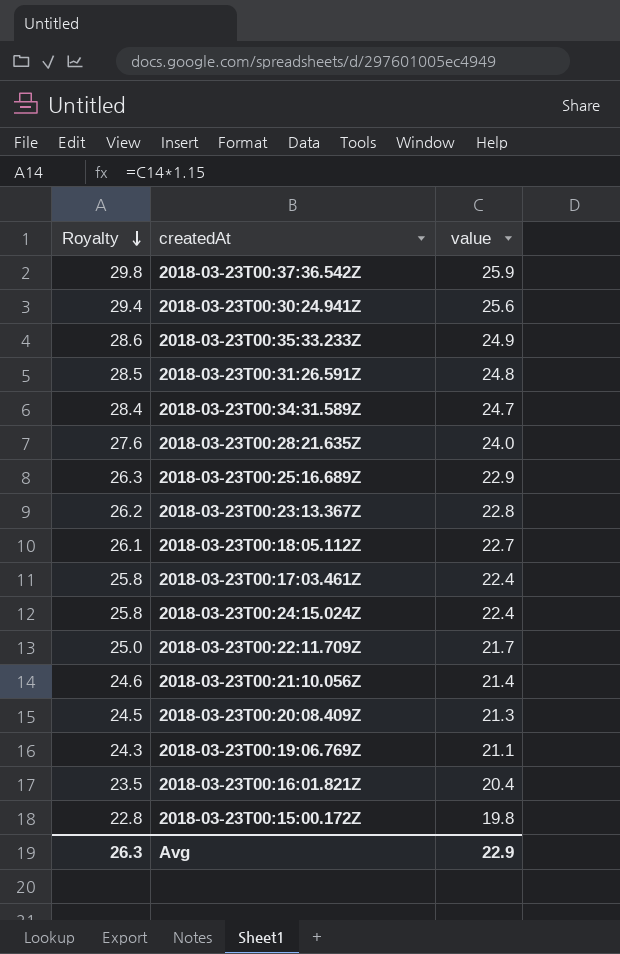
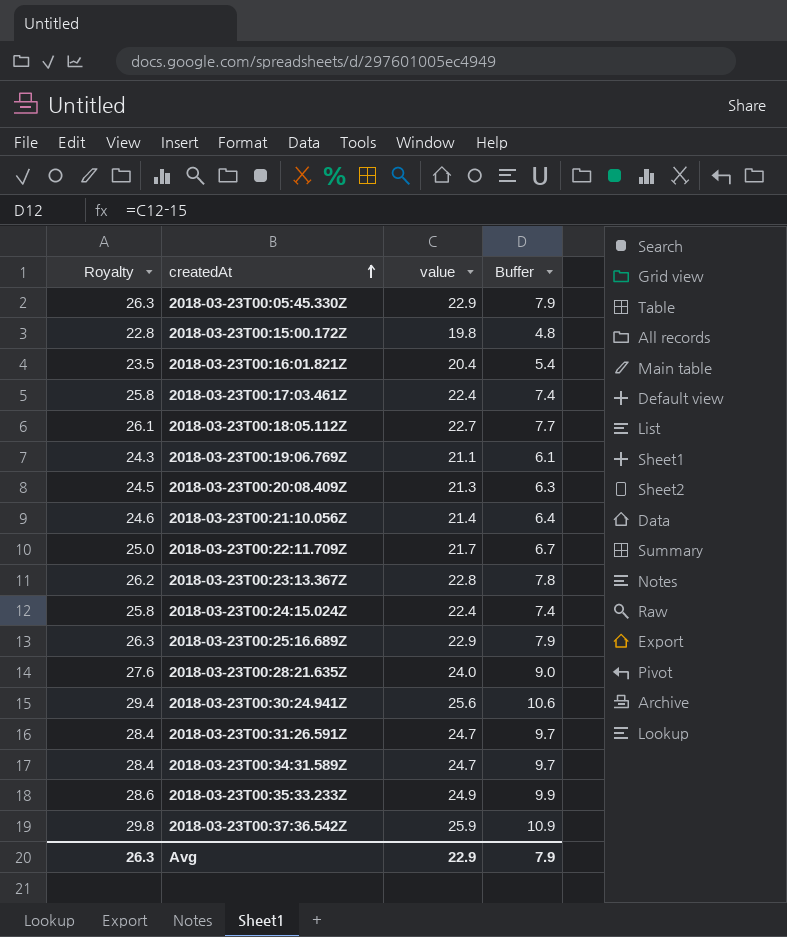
row order: Royalty descending -> createdAt ascending
column Buffer | formula: none -> [value] - 15
row 2018-03-23T00:05:45.330Z: none -> 26.3 | 22.9 | 7.9
2018-03-23T00:31:26.591Z | Royalty: 28.5 -> 28.4
2018-03-23T00:31:26.591Z | value: 24.8 -> 24.7

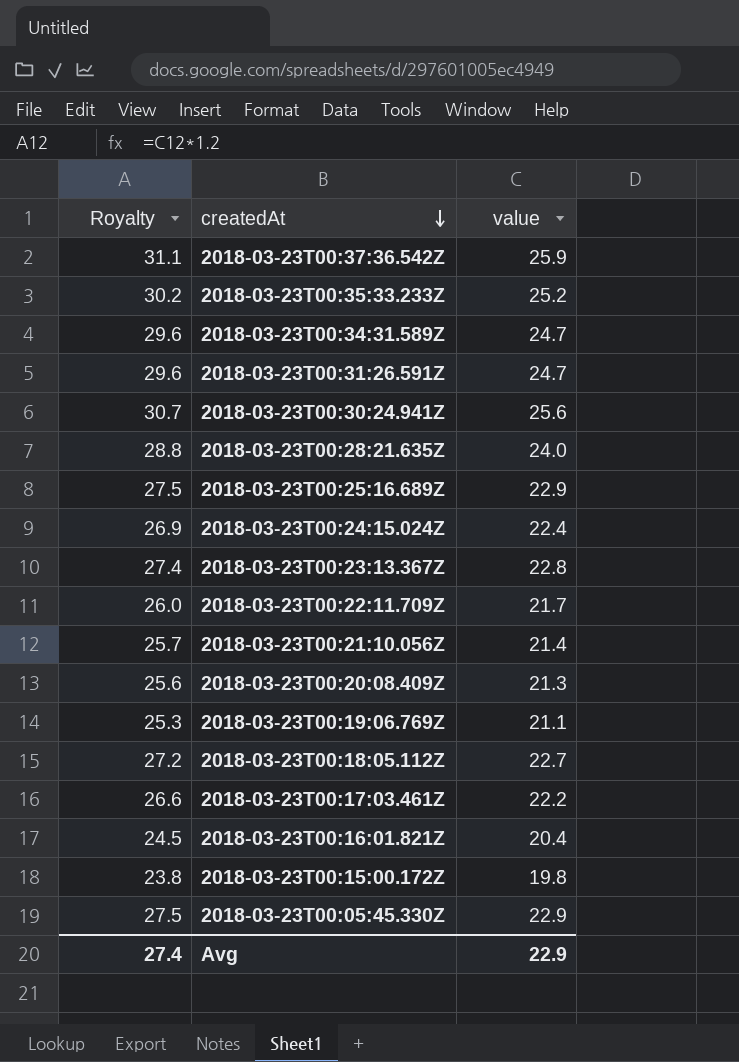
row order: createdAt ascending -> createdAt descending
column Buffer | formula: [value] - 15 -> none
column Royalty | formula: [value] * 1.15 -> [value] * 1.2
2018-03-23T00:35:33.233Z | value: 24.9 -> 25.2
2018-03-23T00:17:03.461Z | value: 22.4 -> 22.2
Avg | Royalty: 26.3 -> 27.4

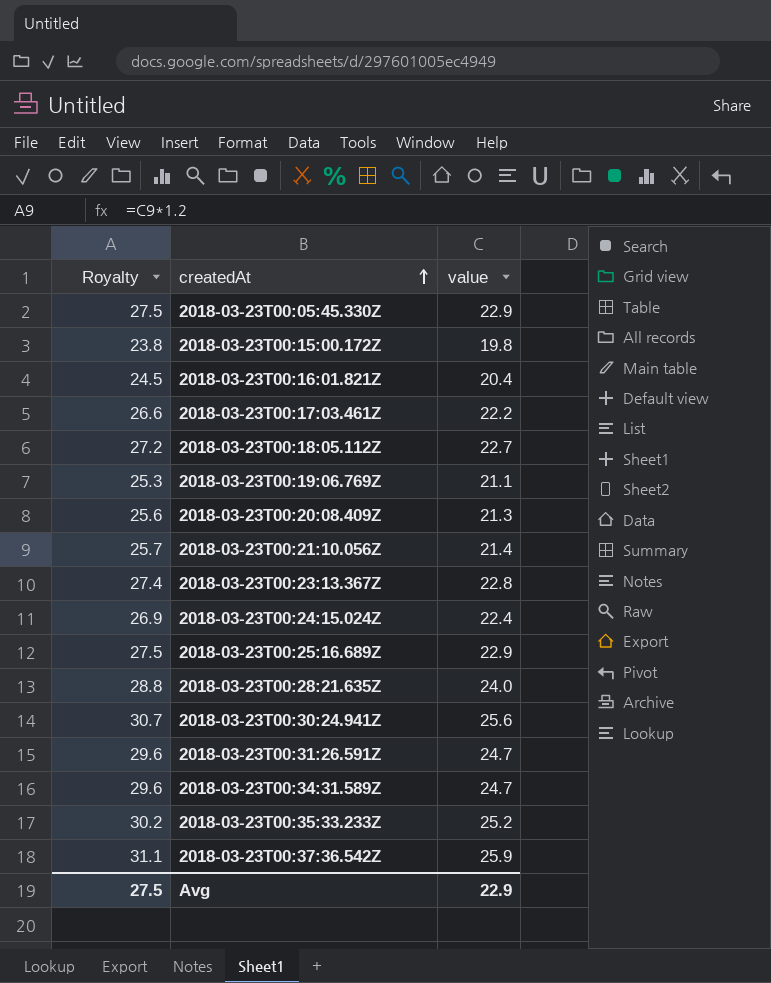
row order: createdAt descending -> createdAt ascending
row 2018-03-23T00:22:11.709Z: 26.0 | 21.7 -> none
Avg | Royalty: 27.4 -> 27.5

